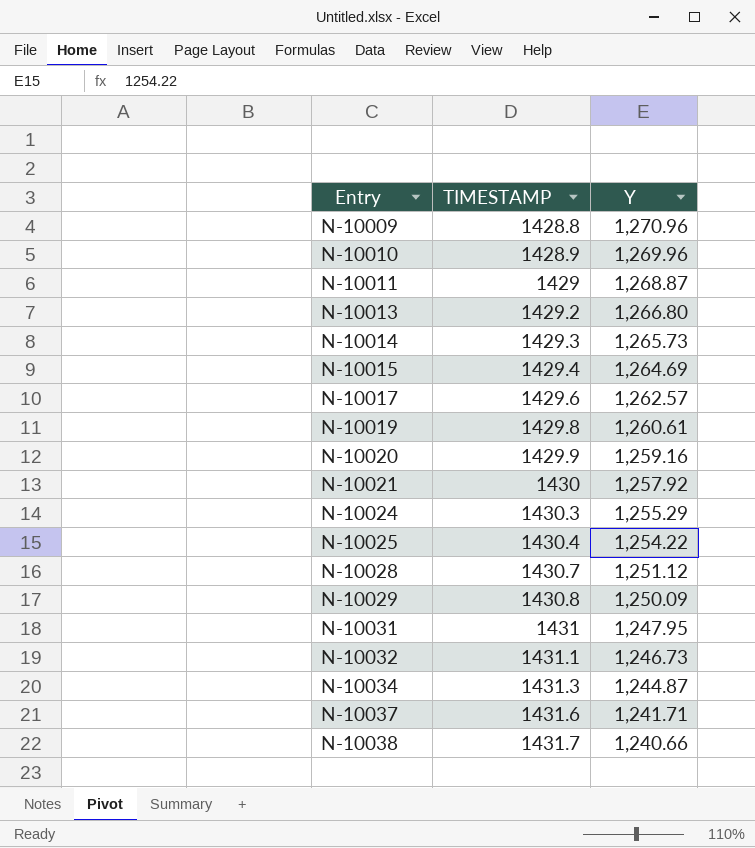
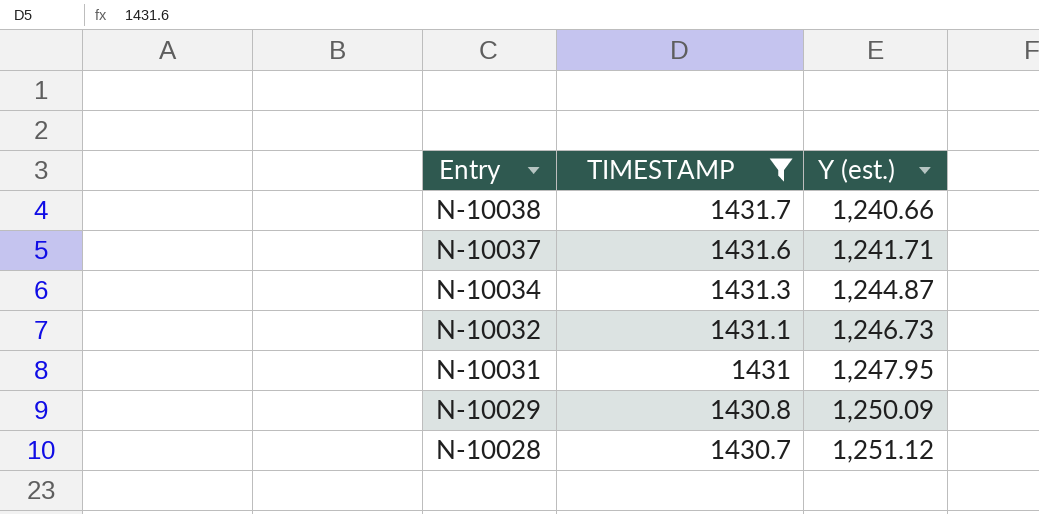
filter: none -> TIMESTAMP >= 1430.7
row order: Entry ascending -> Entry descending
column name: Y -> Y (est.)

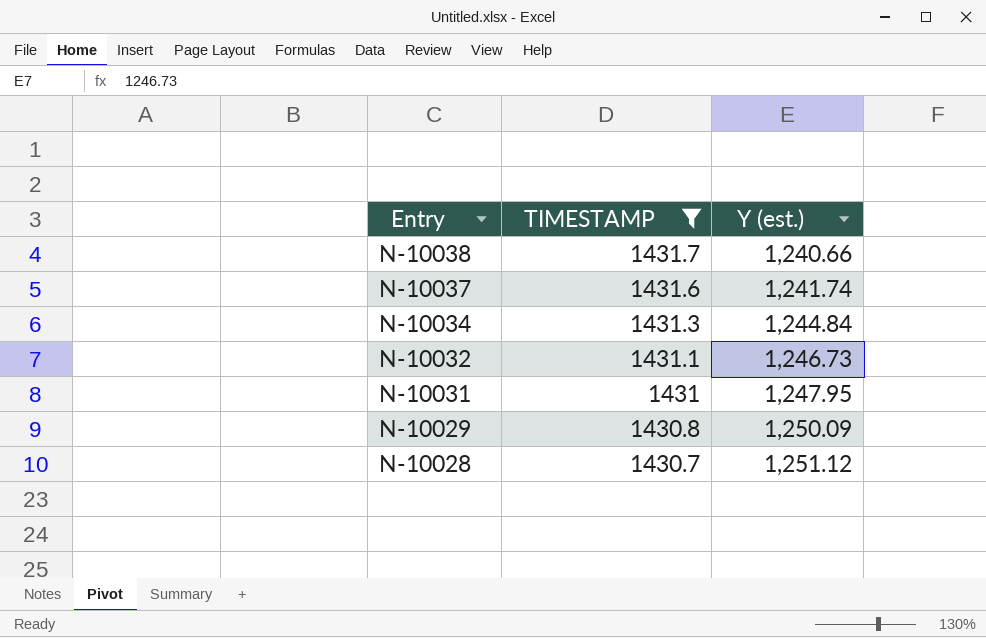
N-10037 | Y (est.): 1,241.71 -> 1,241.74
N-10034 | Y (est.): 1,244.87 -> 1,244.84

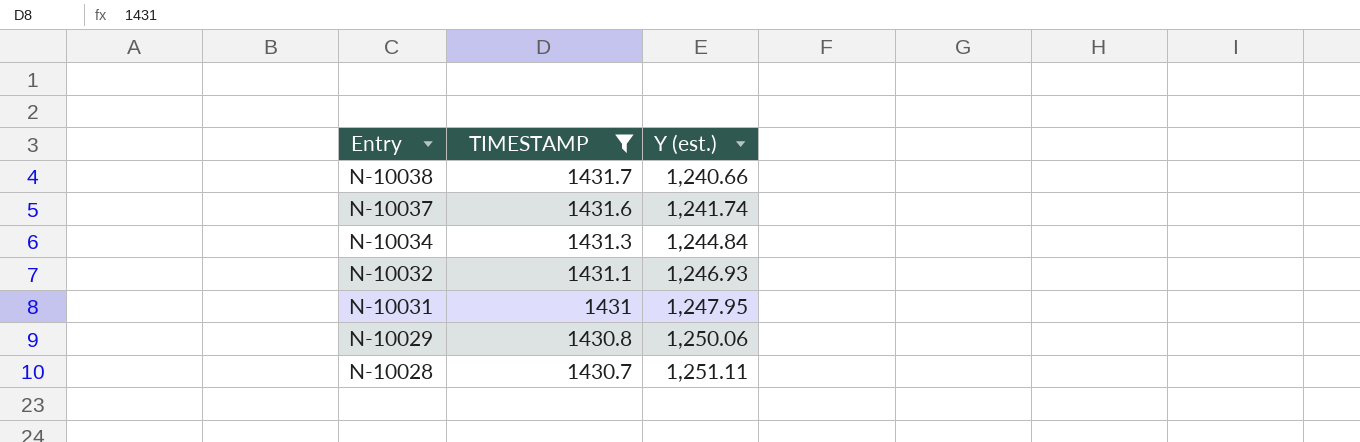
N-10032 | Y (est.): 1,246.73 -> 1,246.93
N-10029 | Y (est.): 1,250.09 -> 1,250.06
N-10028 | Y (est.): 1,251.12 -> 1,251.11

